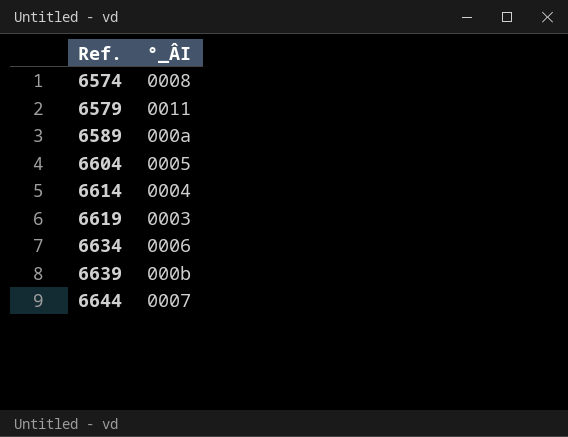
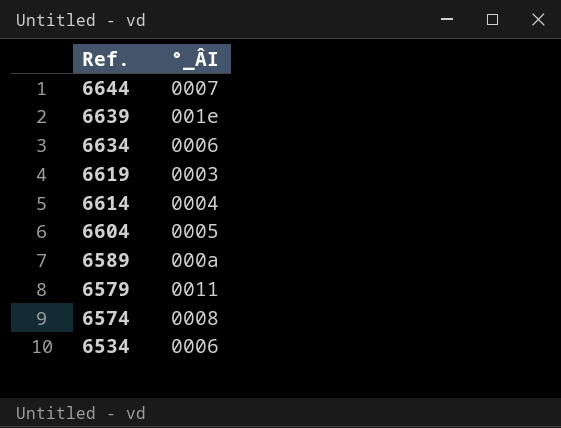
row order: Ref. ascending -> Ref. descending
6639 | °_ÂI: 000b -> 001e
row 6534: none -> 0006

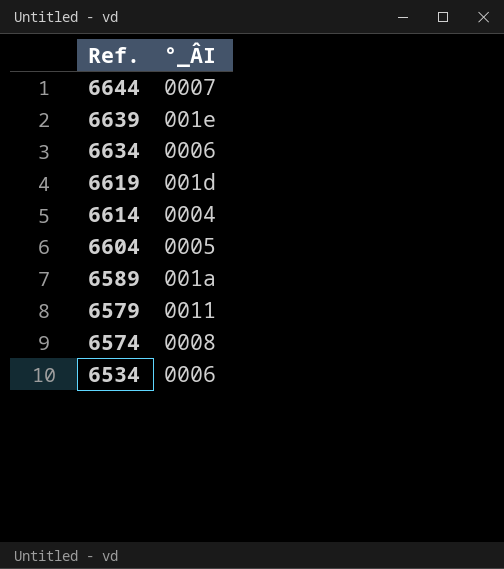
6619 | °_ÂI: 0003 -> 001d
6589 | °_ÂI: 000a -> 001a

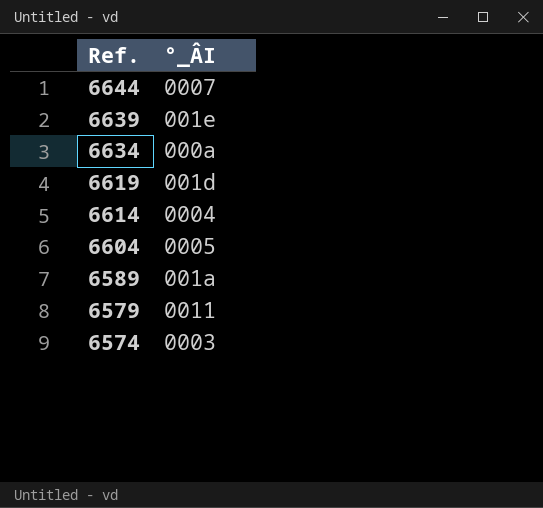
row 6534: 0006 -> none
6634 | °_ÂI: 0006 -> 000a
6574 | °_ÂI: 0008 -> 0003

